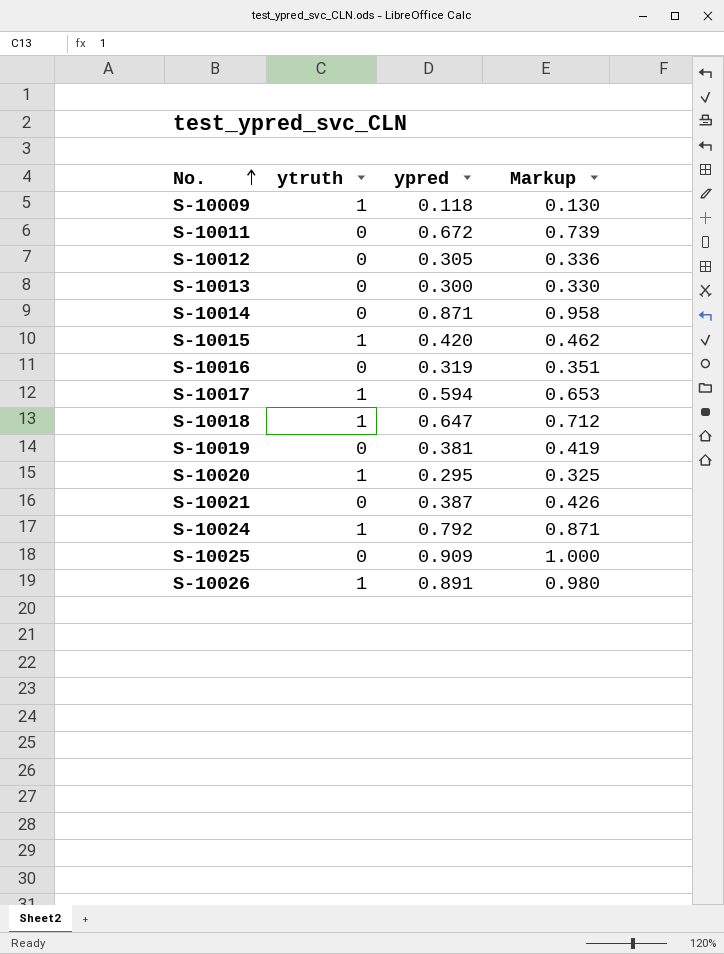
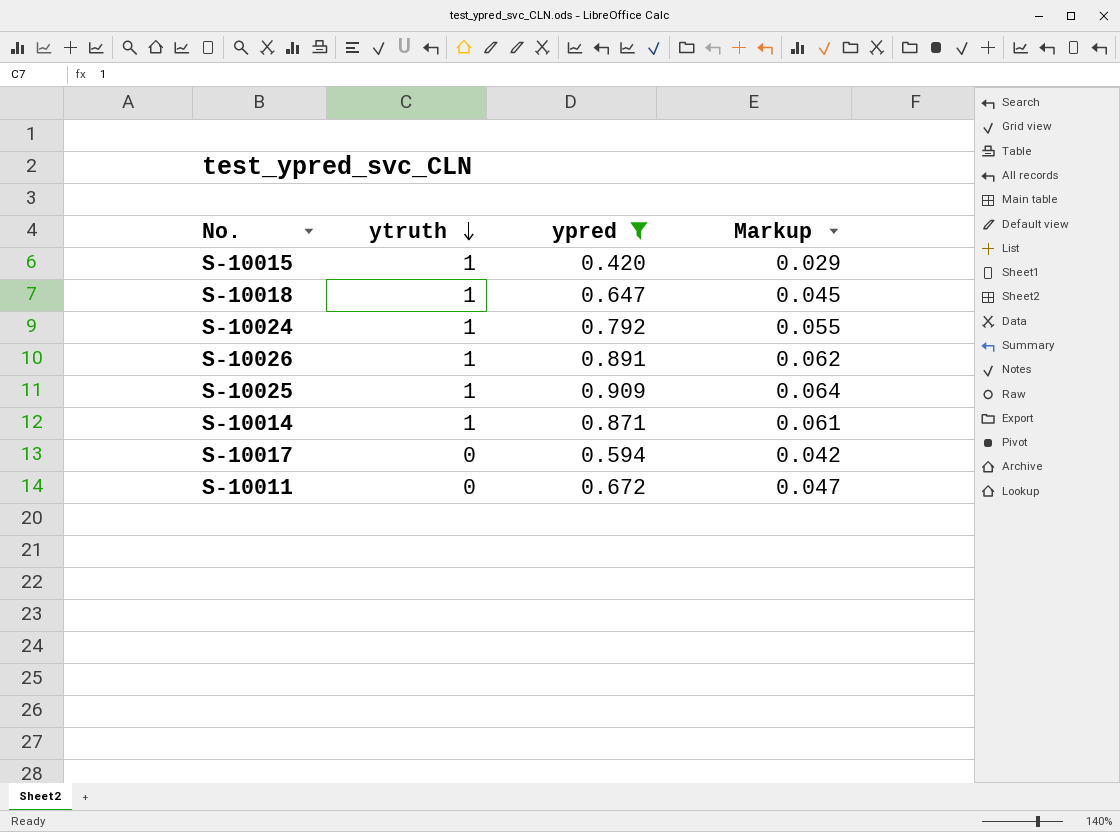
filter: none -> ypred >= 0.420
row order: No. ascending -> ytruth descending
column Markup | formula: [ypred] * 1.1 -> [ypred] * 0.07
S-10025 | ytruth: 0 -> 1
S-10014 | ytruth: 0 -> 1
S-10017 | ytruth: 1 -> 0

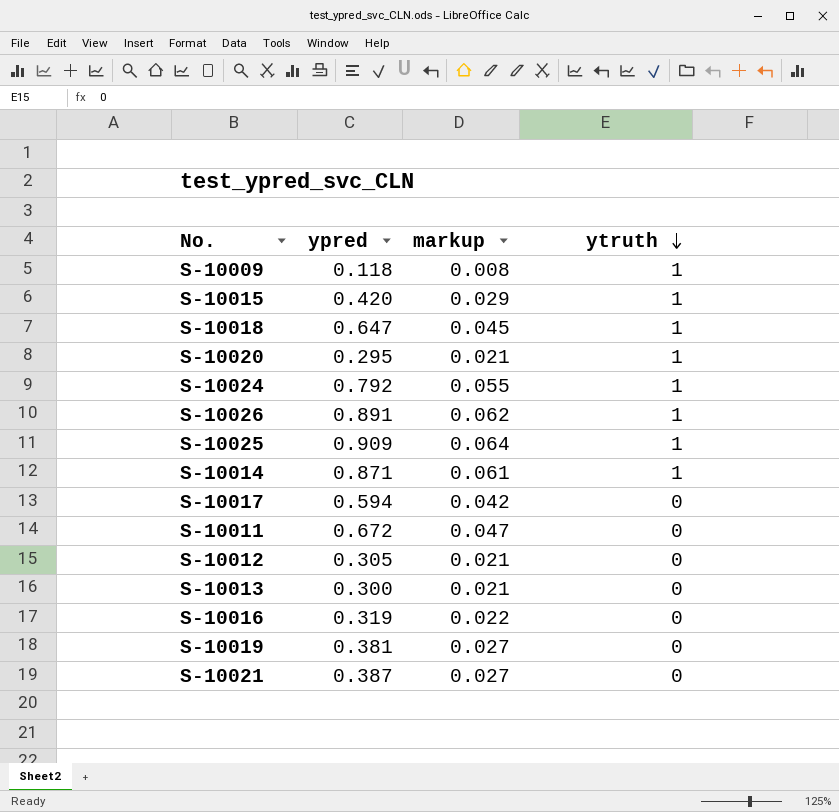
filter: ypred >= 0.420 -> none
column name: Markup -> markup
column ytruth | position: 2 -> 4

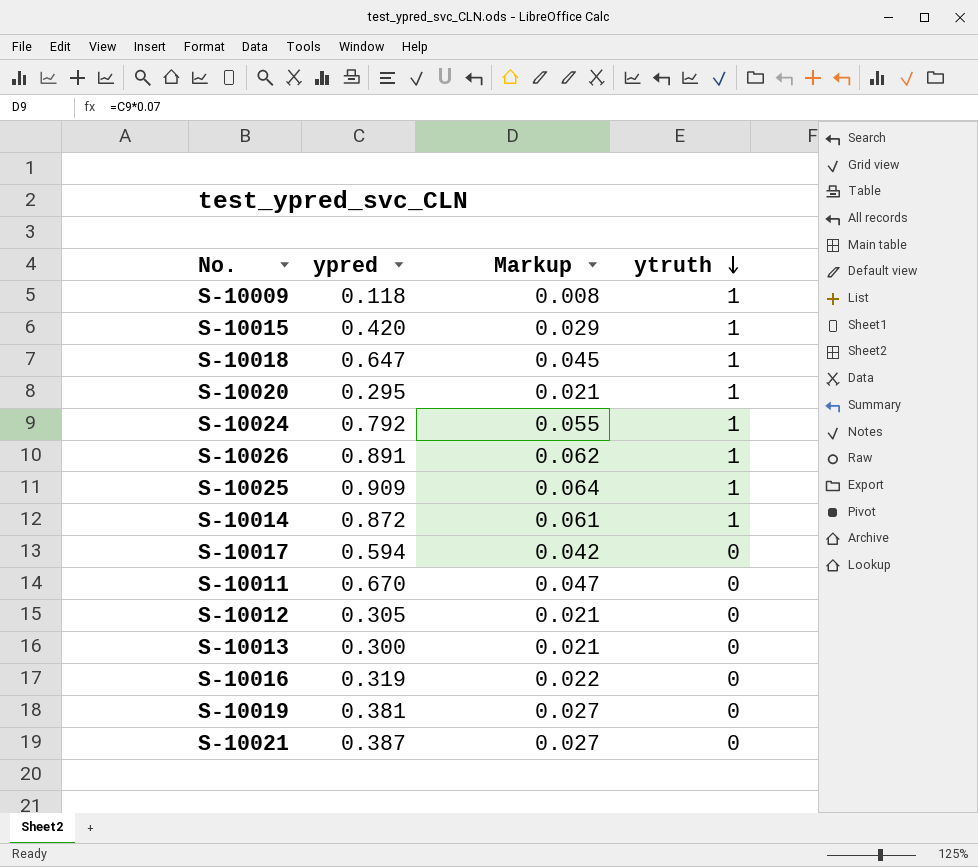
column name: markup -> Markup
S-10014 | ypred: 0.871 -> 0.872
S-10011 | ypred: 0.672 -> 0.670

